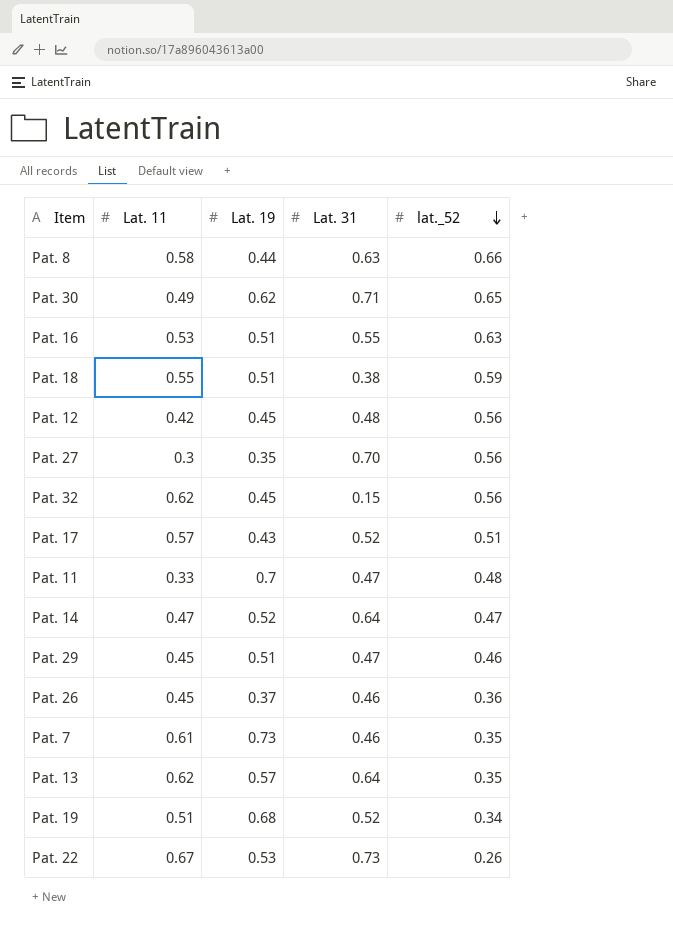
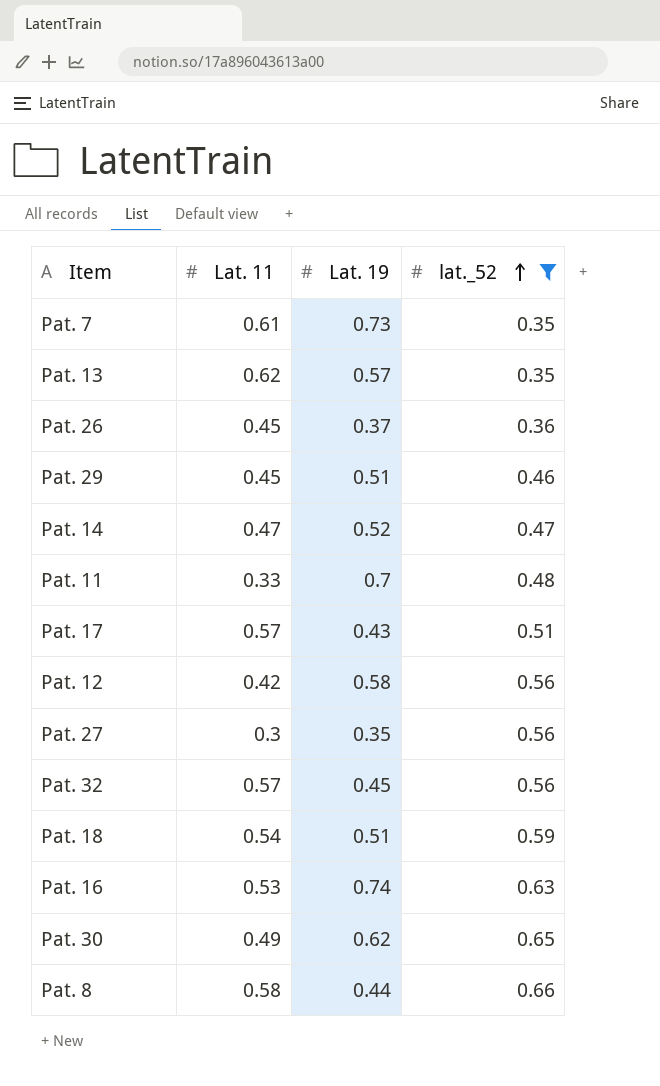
filter: none -> lat._52 >= 0.35
row order: lat._52 descending -> lat._52 ascending
column Lat. 31 | position: 4 -> none
Pat. 12 | Lat. 19: 0.45 -> 0.58
Pat. 32 | Lat. 11: 0.62 -> 0.57
Pat. 18 | Lat. 11: 0.55 -> 0.54
Pat. 16 | Lat. 19: 0.51 -> 0.74

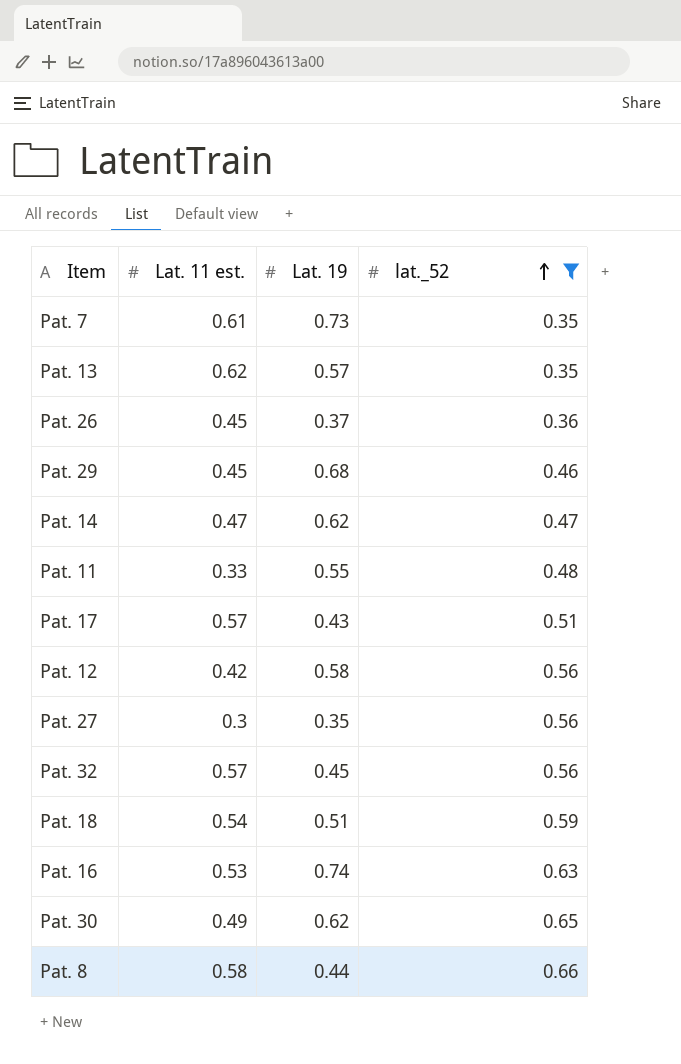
column name: Lat. 11 -> Lat. 11 est.
Pat. 29 | Lat. 19: 0.51 -> 0.68
Pat. 14 | Lat. 19: 0.52 -> 0.62
Pat. 11 | Lat. 19: 0.7 -> 0.55

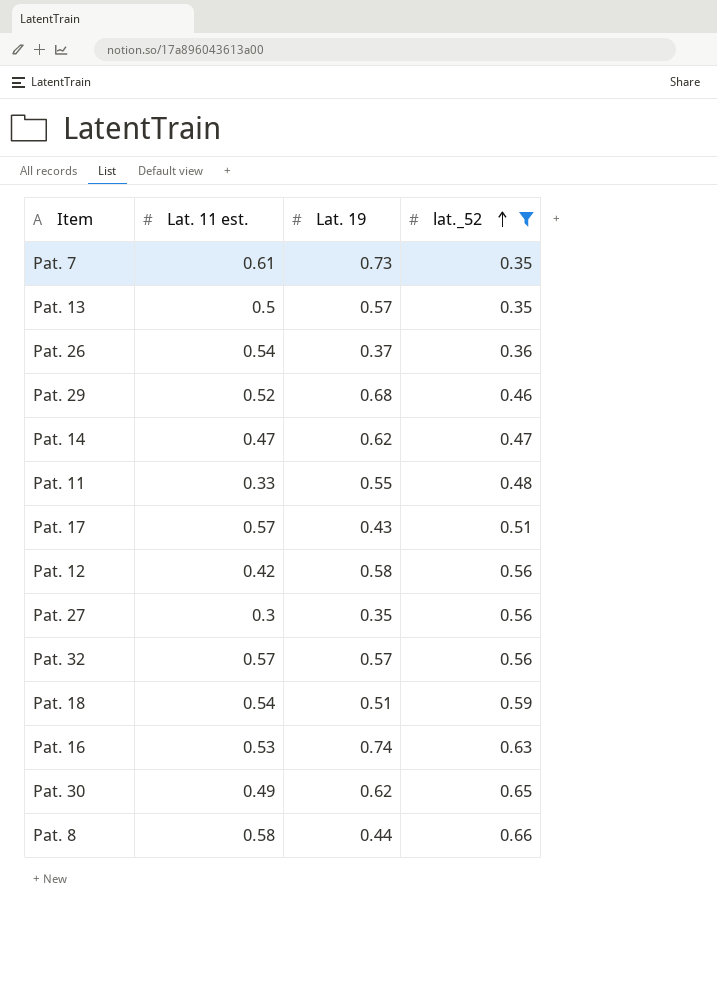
Pat. 13 | Lat. 11 est.: 0.62 -> 0.5
Pat. 26 | Lat. 11 est.: 0.45 -> 0.54
Pat. 29 | Lat. 11 est.: 0.45 -> 0.52
Pat. 32 | Lat. 19: 0.45 -> 0.57

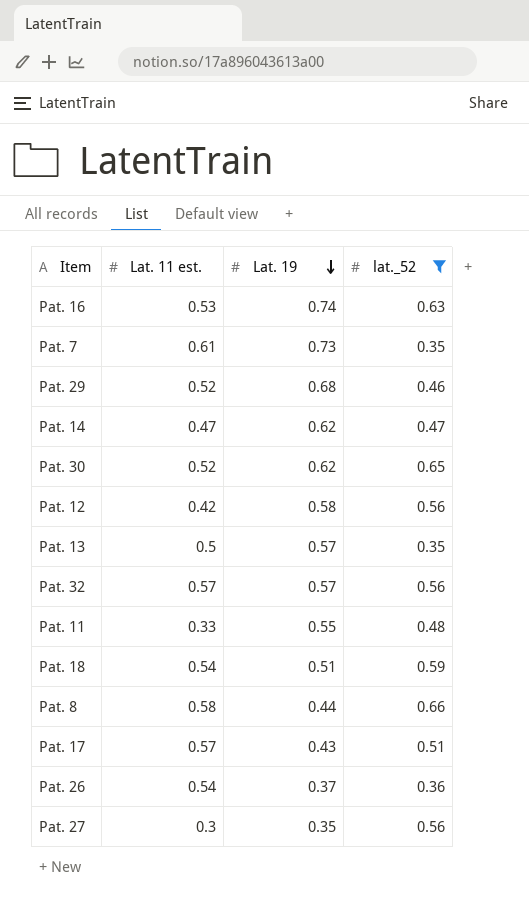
row order: lat._52 ascending -> Lat. 19 descending
Pat. 30 | Lat. 11 est.: 0.49 -> 0.52

